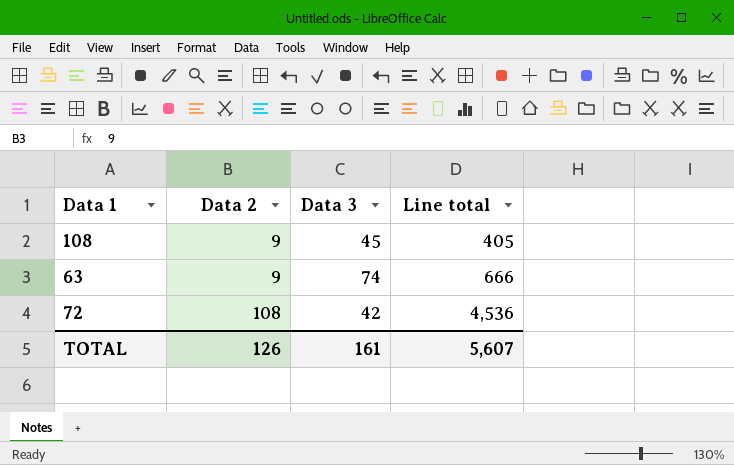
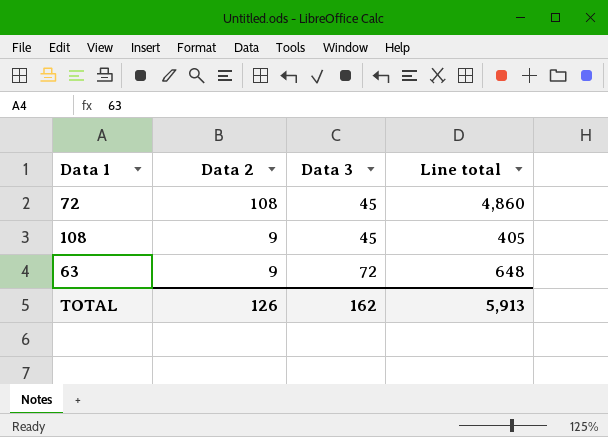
row order: Data 2 ascending -> Data 2 descending
72 | Data 3: 42 -> 45
72 | Line total: 4,536 -> 4,860
63 | Data 3: 74 -> 72
63 | Line total: 666 -> 648
TOTAL | Data 3: 161 -> 162
TOTAL | Line total: 5,607 -> 5,913

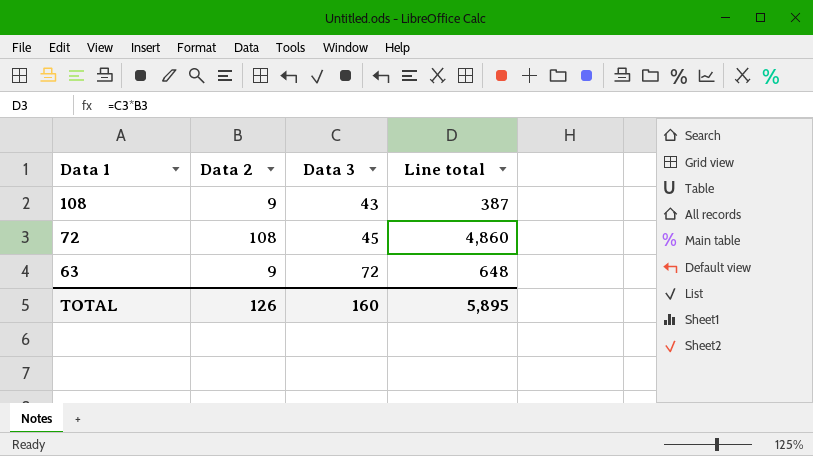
row order: Data 2 descending -> Data 1 descending
108 | Data 3: 45 -> 43
108 | Line total: 405 -> 387
TOTAL | Data 3: 162 -> 160
TOTAL | Line total: 5,913 -> 5,895

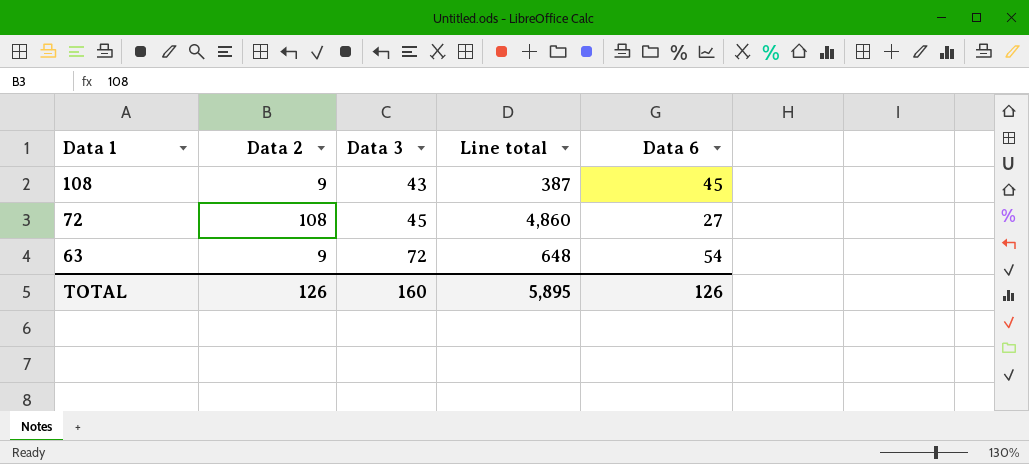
column Data 6 | position: none -> 5

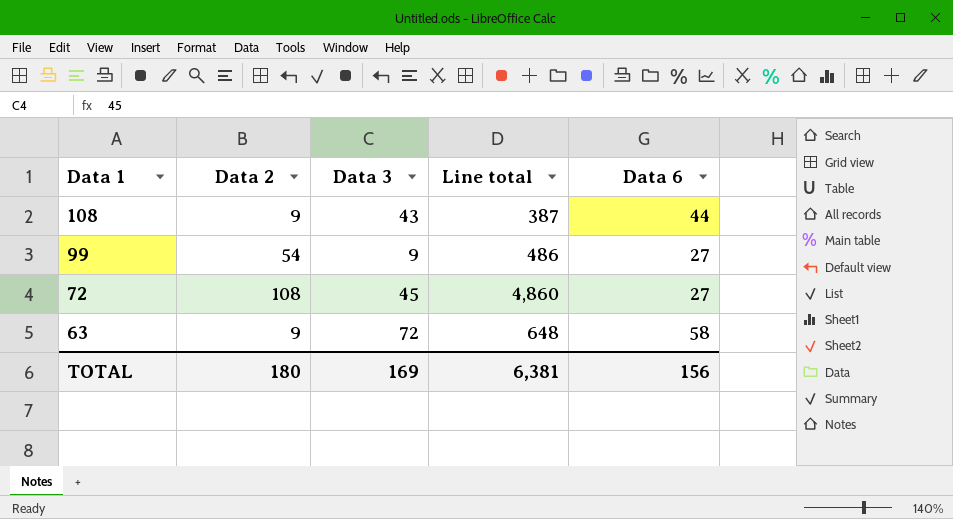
108 | Data 6: 45 -> 44
row 99: none -> 54 | 9 | 486 | 27
63 | Data 6: 54 -> 58
TOTAL | Data 2: 126 -> 180
TOTAL | Data 3: 160 -> 169
TOTAL | Line total: 5,895 -> 6,381
TOTAL | Data 6: 126 -> 156

